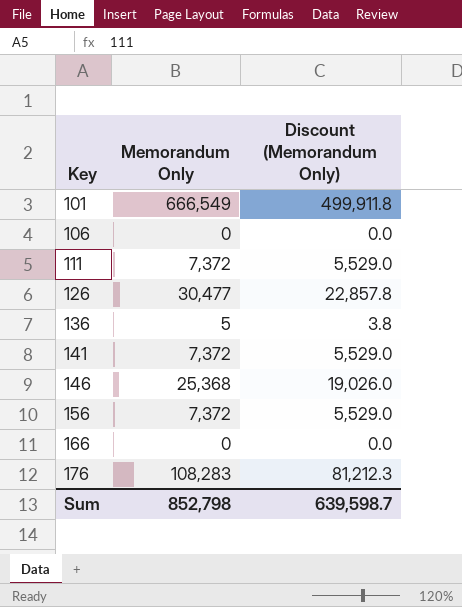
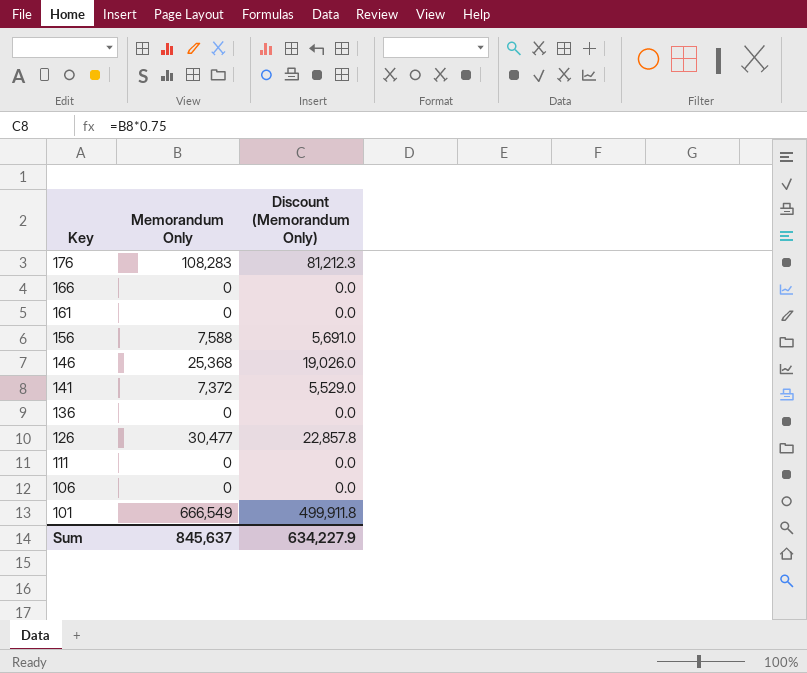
row order: Key ascending -> Key descending
row 161: none -> 0 | 0.0
156 | Memorandum Only: 7,372 -> 7,588
156 | Discount (Memorandum Only): 5,529.0 -> 5,691.0
136 | Memorandum Only: 5 -> 0
136 | Discount (Memorandum Only): 3.8 -> 0.0
111 | Memorandum Only: 7,372 -> 0
111 | Discount (Memorandum Only): 5,529.0 -> 0.0
Sum | Memorandum Only: 852,798 -> 845,637
Sum | Discount (Memorandum Only): 639,598.7 -> 634,227.9

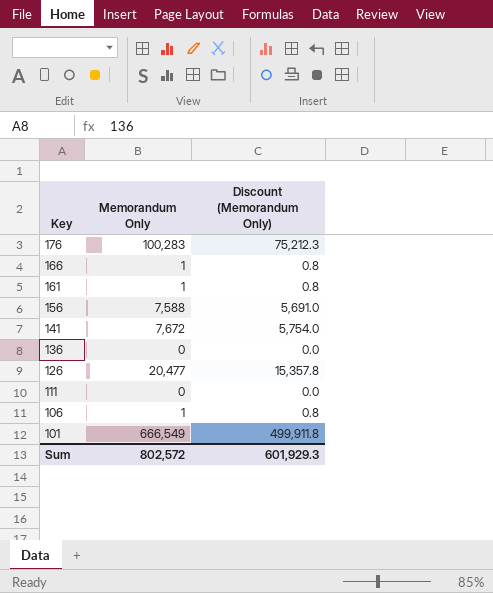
row 146: 25,368 | 19,026.0 -> none
176 | Memorandum Only: 108,283 -> 100,283
176 | Discount (Memorandum Only): 81,212.3 -> 75,212.3
166 | Memorandum Only: 0 -> 1
166 | Discount (Memorandum Only): 0.0 -> 0.8
161 | Memorandum Only: 0 -> 1
161 | Discount (Memorandum Only): 0.0 -> 0.8
141 | Memorandum Only: 7,372 -> 7,672
141 | Discount (Memorandum Only): 5,529.0 -> 5,754.0
126 | Memorandum Only: 30,477 -> 20,477
126 | Discount (Memorandum Only): 22,857.8 -> 15,357.8
106 | Memorandum Only: 0 -> 1
106 | Discount (Memorandum Only): 0.0 -> 0.8
Sum | Memorandum Only: 845,637 -> 802,572
Sum | Discount (Memorandum Only): 634,227.9 -> 601,929.3

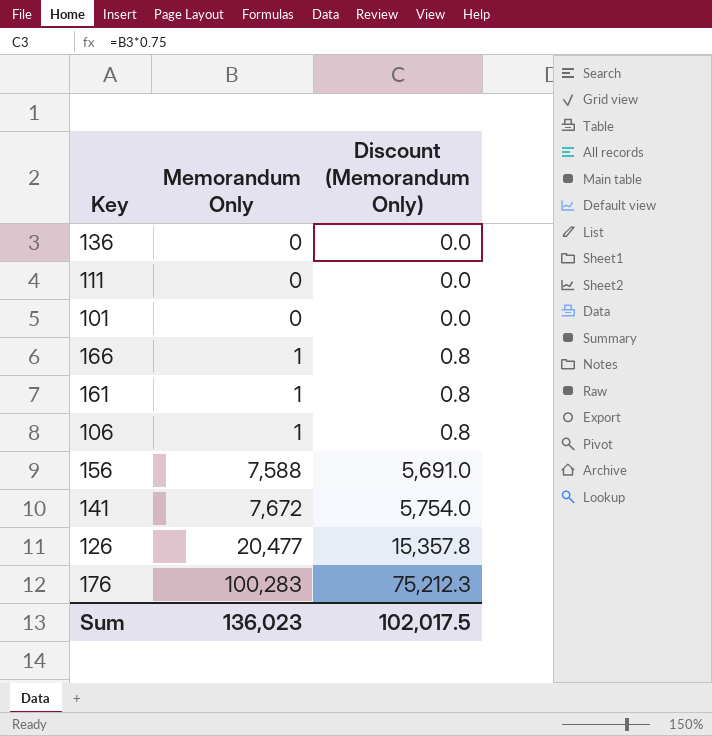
row order: Key descending -> Memorandum Only ascending
101 | Memorandum Only: 666,549 -> 0
101 | Discount (Memorandum Only): 499,911.8 -> 0.0
Sum | Memorandum Only: 802,572 -> 136,023
Sum | Discount (Memorandum Only): 601,929.3 -> 102,017.5

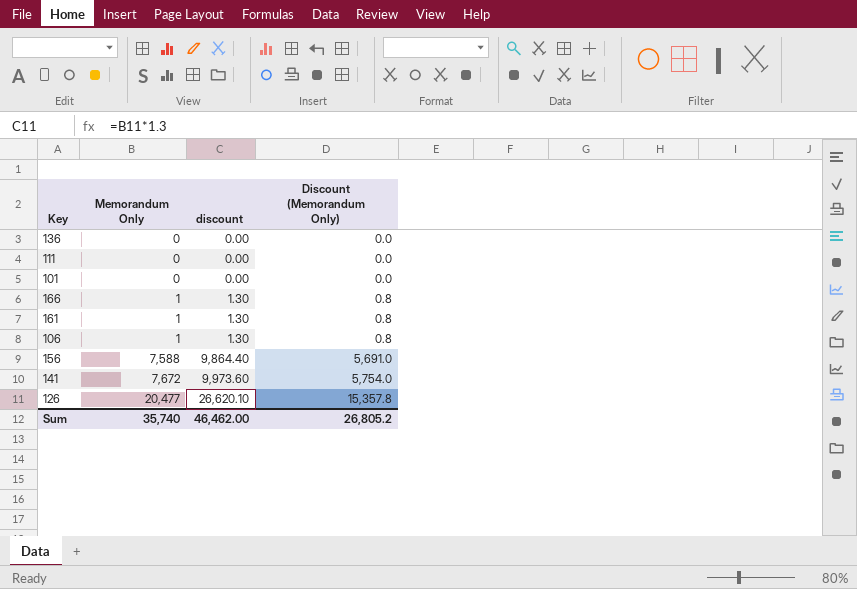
column discount | formula: none -> [Memorandum Only] * 1.3
row 176: 100,283 | 75,212.3 -> none
Sum | Memorandum Only: 136,023 -> 35,740
Sum | Discount (Memorandum Only): 102,017.5 -> 26,805.2

